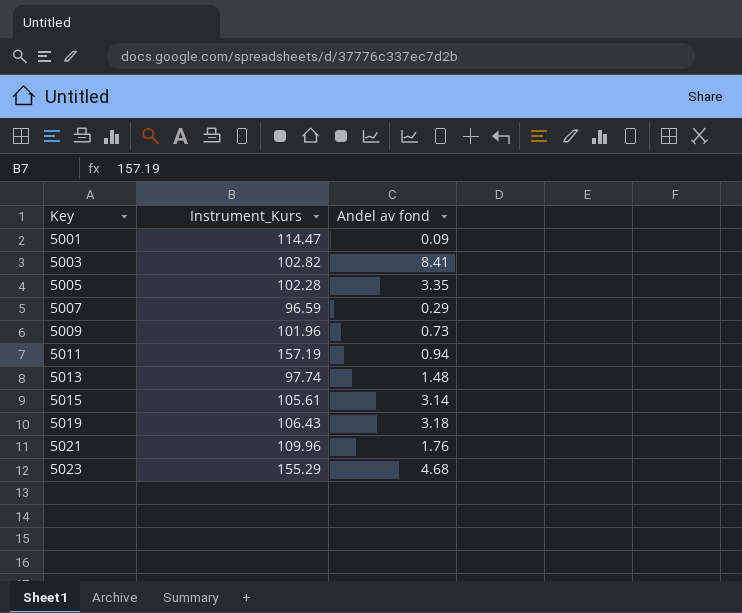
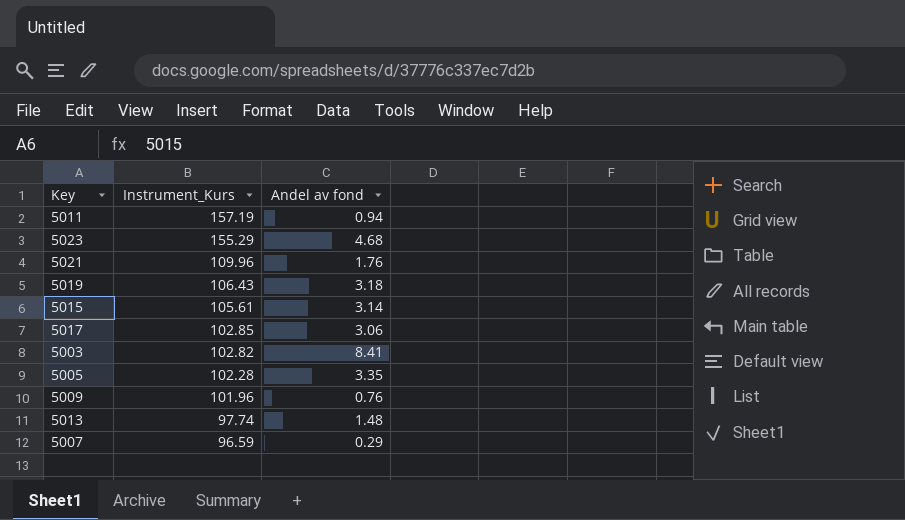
row order: Key ascending -> Instrument_Kurs descending
row 5001: 114.47 | 0.09 -> none
row 5017: none -> 102.85 | 3.06
5009 | Andel av fond: 0.73 -> 0.76

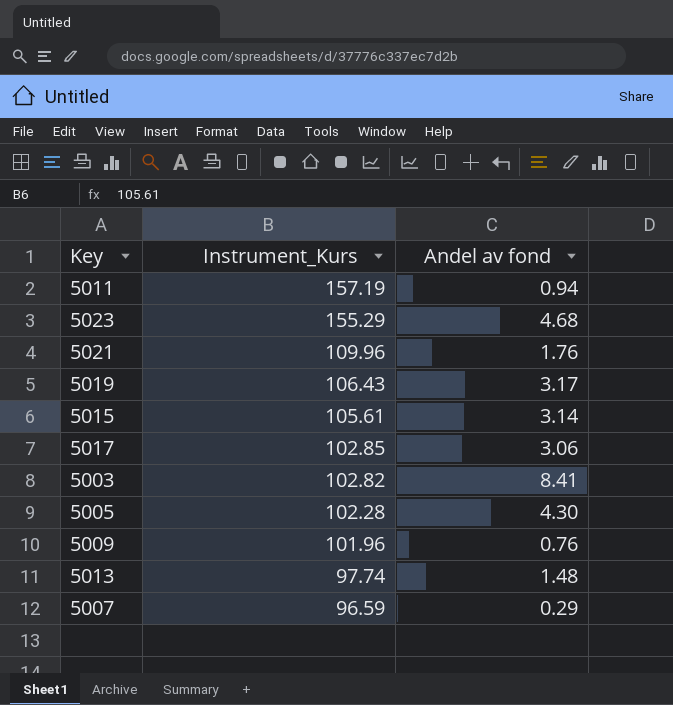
5019 | Andel av fond: 3.18 -> 3.17
5005 | Andel av fond: 3.35 -> 4.30

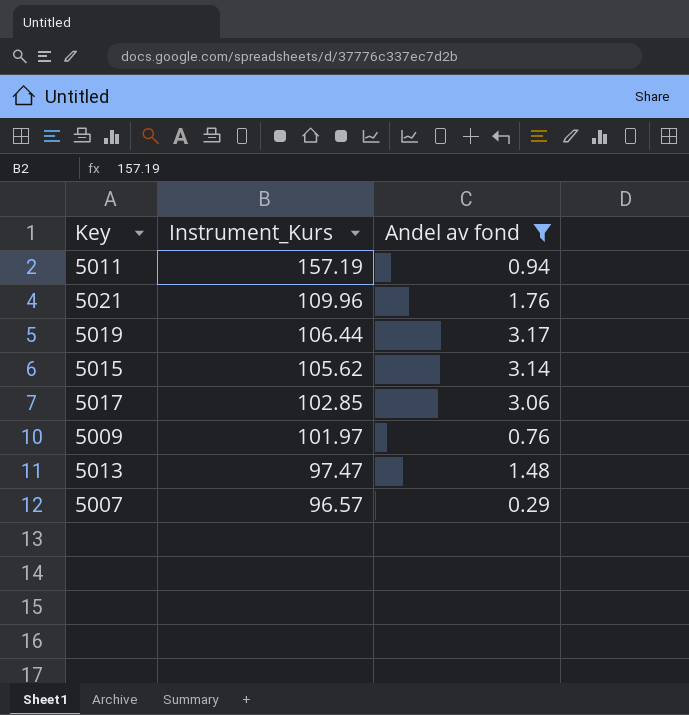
filter: none -> Andel av fond <= 3.17
5019 | Instrument_Kurs: 106.43 -> 106.44
5015 | Instrument_Kurs: 105.61 -> 105.62
5009 | Instrument_Kurs: 101.96 -> 101.97
5013 | Instrument_Kurs: 97.74 -> 97.47
5007 | Instrument_Kurs: 96.59 -> 96.57

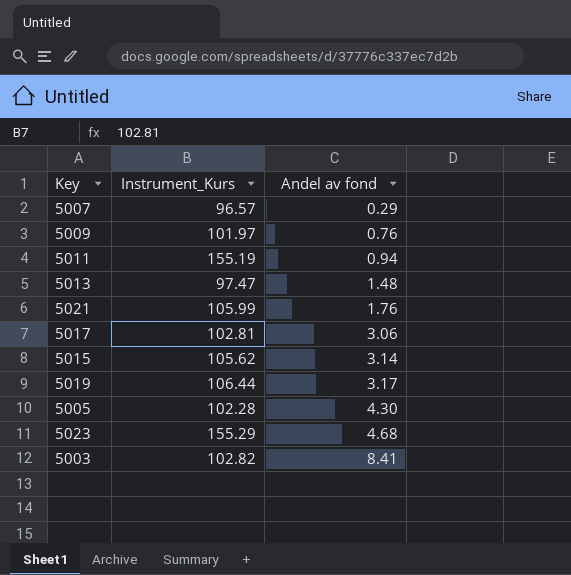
filter: Andel av fond <= 3.17 -> none
row order: Instrument_Kurs descending -> Andel av fond ascending
5011 | Instrument_Kurs: 157.19 -> 155.19
5021 | Instrument_Kurs: 109.96 -> 105.99
5017 | Instrument_Kurs: 102.85 -> 102.81

